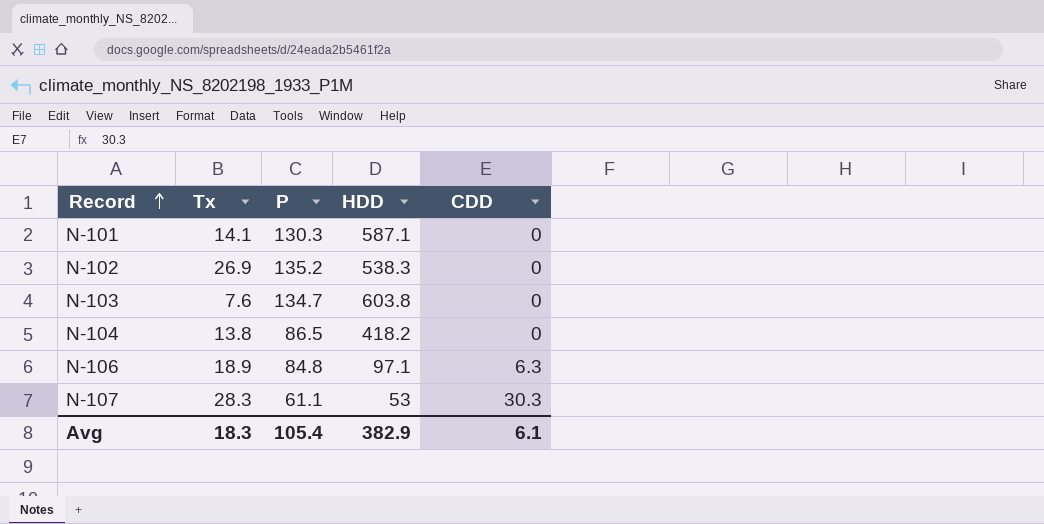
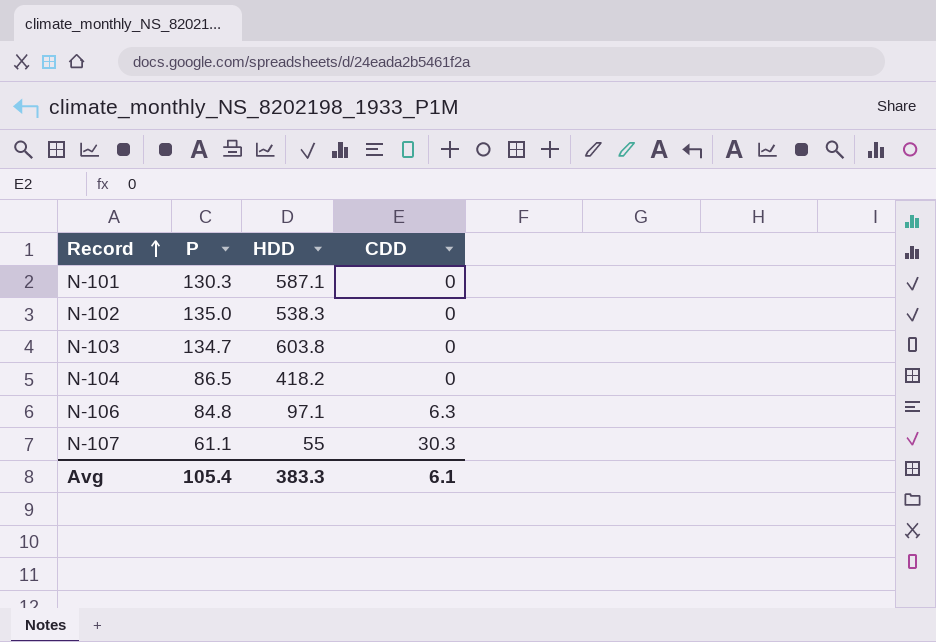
column Tx | position: 2 -> none
N-102 | P: 135.2 -> 135.0
N-107 | HDD: 53 -> 55
Avg | HDD: 382.9 -> 383.3

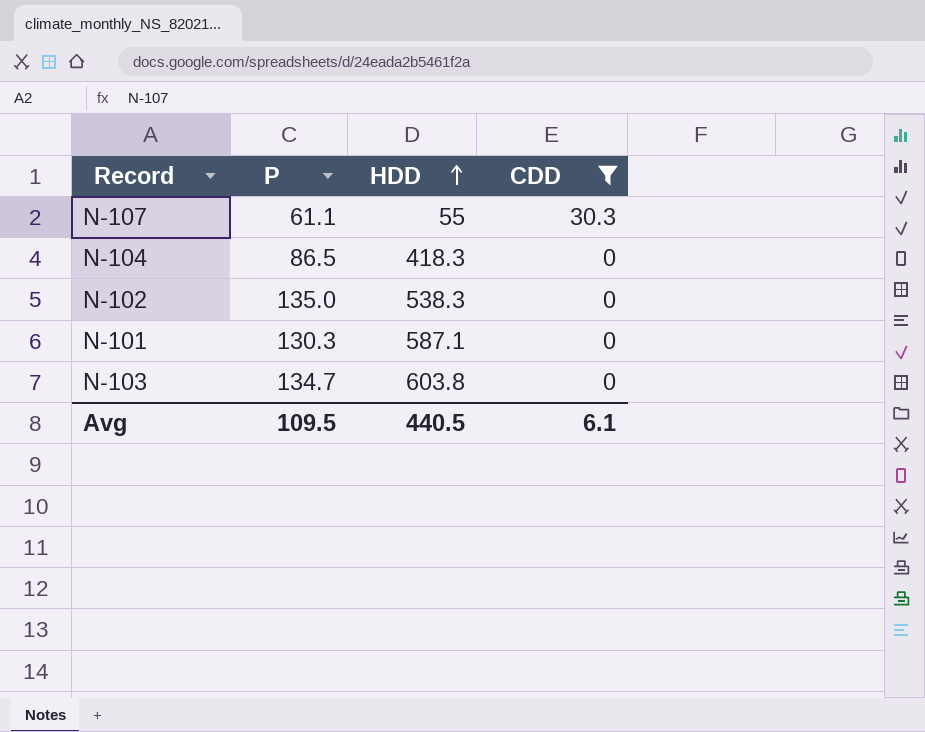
filter: none -> CDD != 6.3
row order: Record ascending -> HDD ascending
N-104 | HDD: 418.2 -> 418.3
Avg | P: 105.4 -> 109.5
Avg | HDD: 383.3 -> 440.5

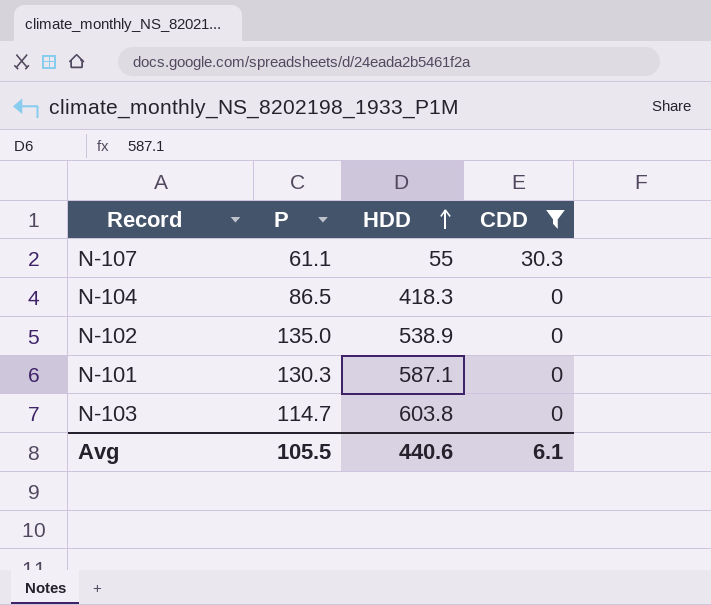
N-102 | HDD: 538.3 -> 538.9
N-103 | P: 134.7 -> 114.7
Avg | P: 109.5 -> 105.5
Avg | HDD: 440.5 -> 440.6

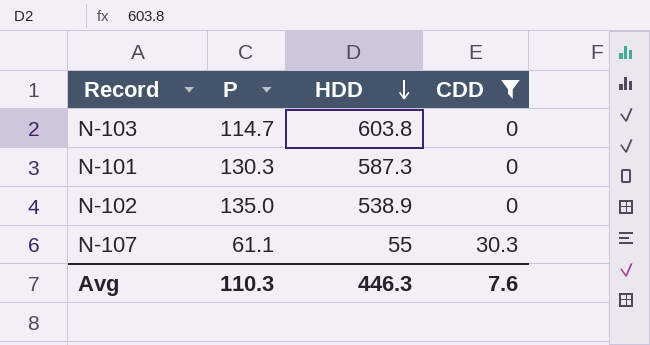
row order: HDD ascending -> HDD descending
row N-104: 86.5 | 418.3 | 0 -> none
N-101 | HDD: 587.1 -> 587.3
Avg | P: 105.5 -> 110.3
Avg | HDD: 440.6 -> 446.3
Avg | CDD: 6.1 -> 7.6

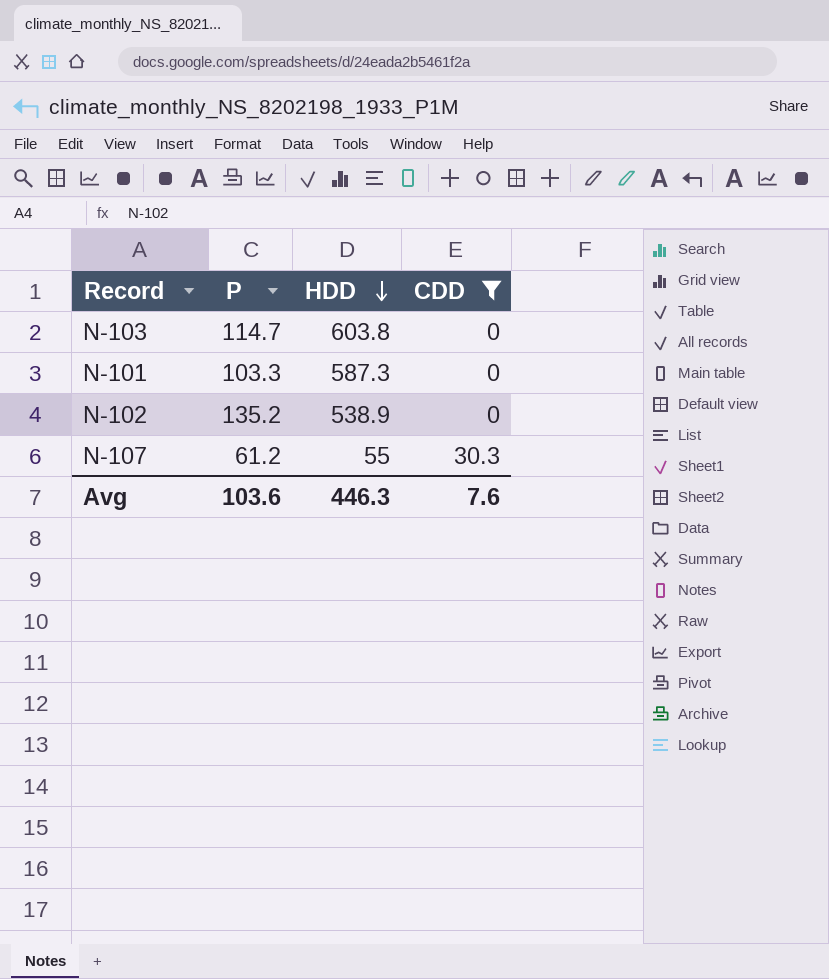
N-101 | P: 130.3 -> 103.3
N-102 | P: 135.0 -> 135.2
N-107 | P: 61.1 -> 61.2
Avg | P: 110.3 -> 103.6

